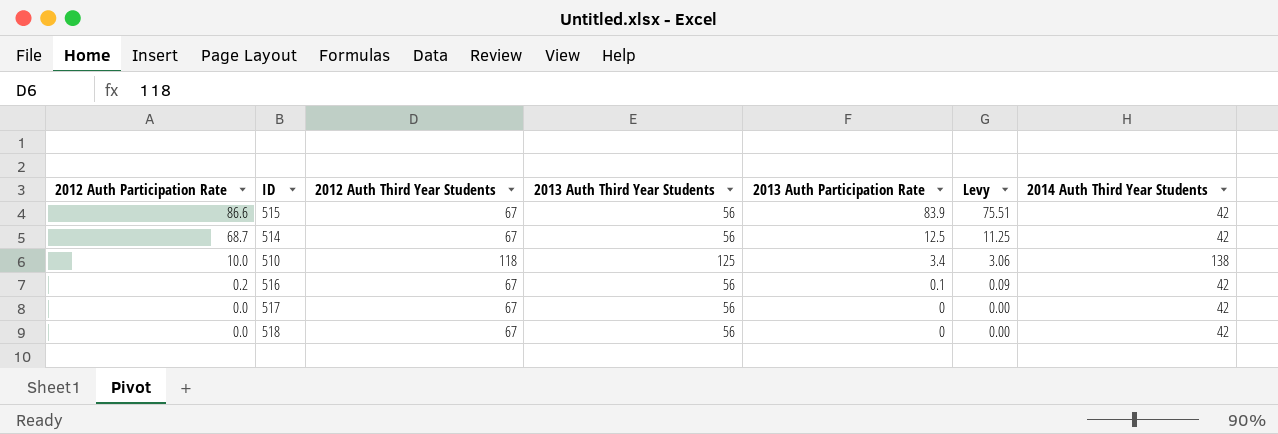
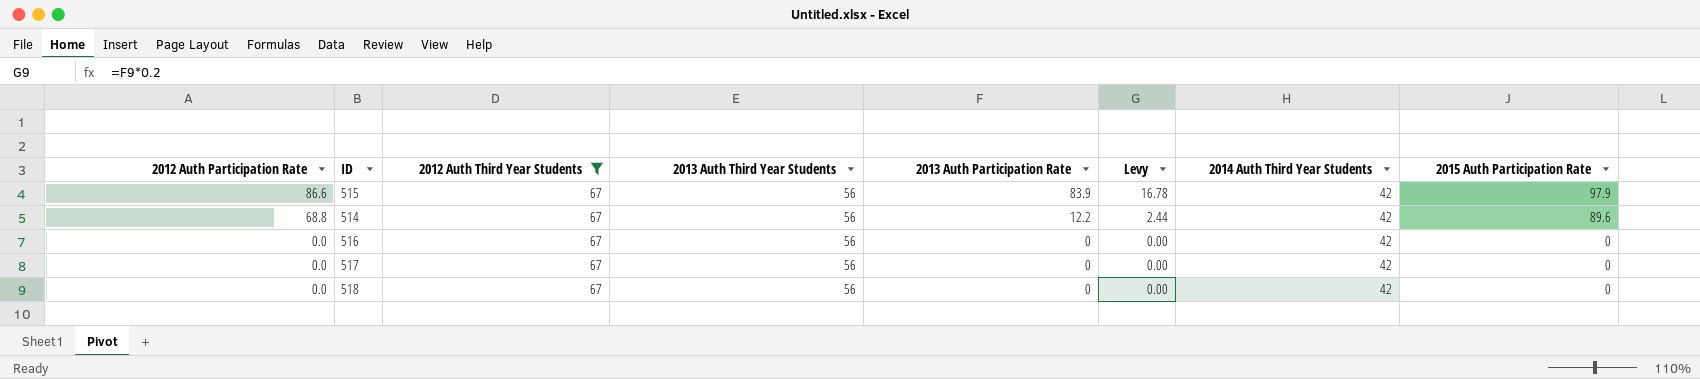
filter: none -> 2012 Auth Third Year Students = 67
column Levy | formula: [2013 Auth Participation Rate] * 0.9 -> [2013 Auth Participation Rate] * 0.2
column 2015 Auth Participation Rate | position: none -> 8
514 | 2012 Auth Participation Rate: 68.7 -> 68.8
514 | 2013 Auth Participation Rate: 12.5 -> 12.2
516 | 2012 Auth Participation Rate: 0.2 -> 0.0
516 | 2013 Auth Participation Rate: 0.1 -> 0

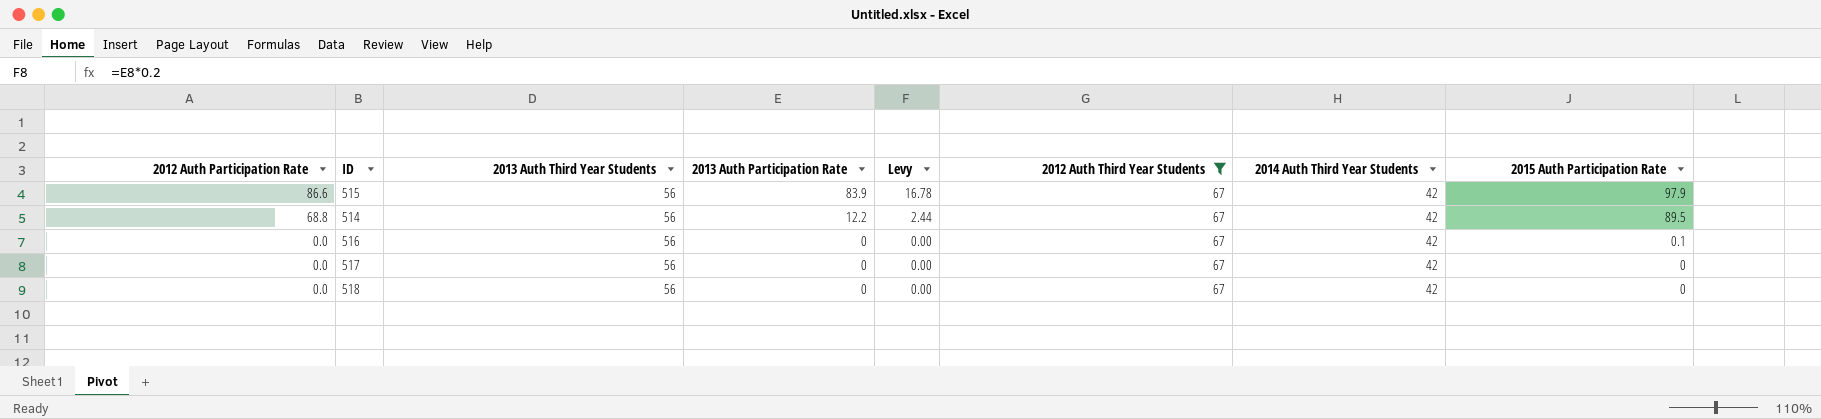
column 2012 Auth Third Year Students | position: 3 -> 6
514 | 2015 Auth Participation Rate: 89.6 -> 89.5
516 | 2015 Auth Participation Rate: 0 -> 0.1

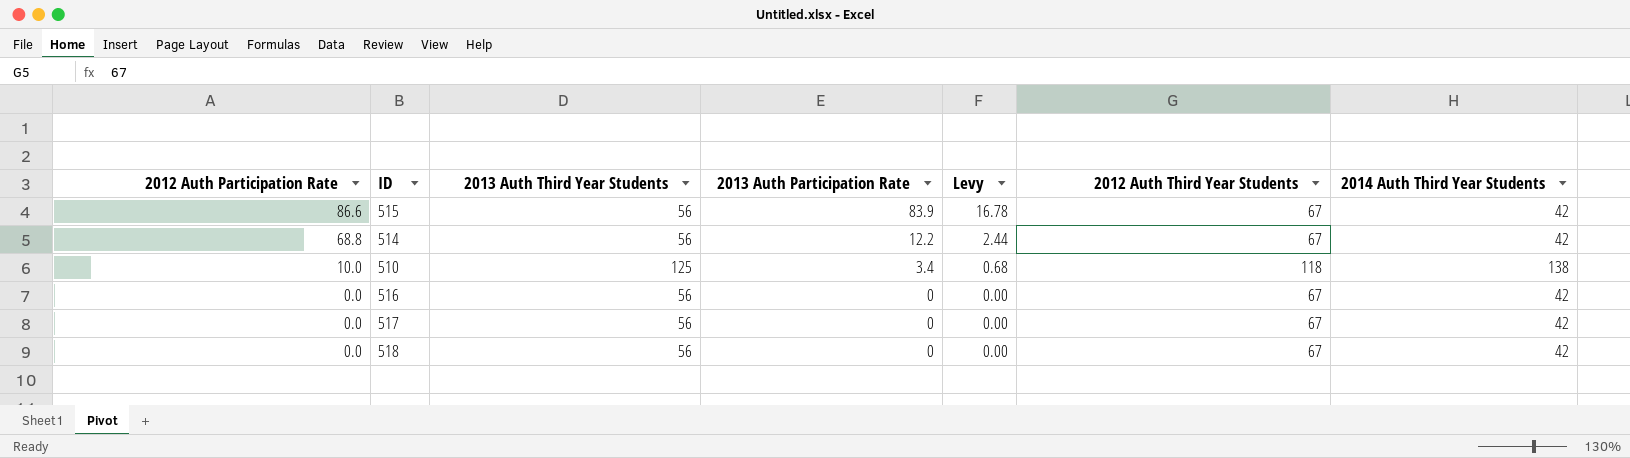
filter: 2012 Auth Third Year Students = 67 -> none
column 2015 Auth Participation Rate | position: 8 -> none

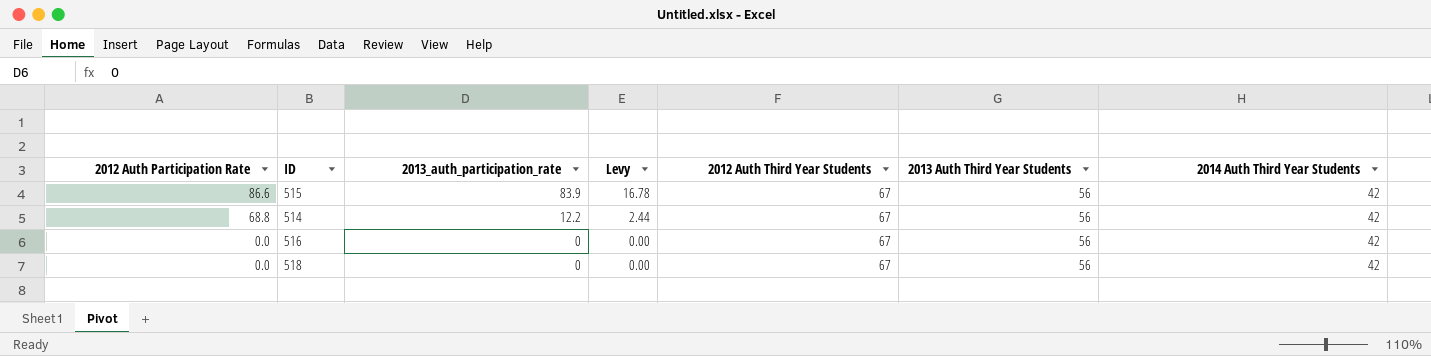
column name: 2013 Auth Participation Rate -> 2013_auth_participation_rate
column 2013 Auth Third Year Students | position: 3 -> 6
row 510: 10.0 | 125 | 3.4 | 0.68 | 118 | 138 -> none
row 517: 0.0 | 56 | 0 | 0.00 | 67 | 42 -> none

